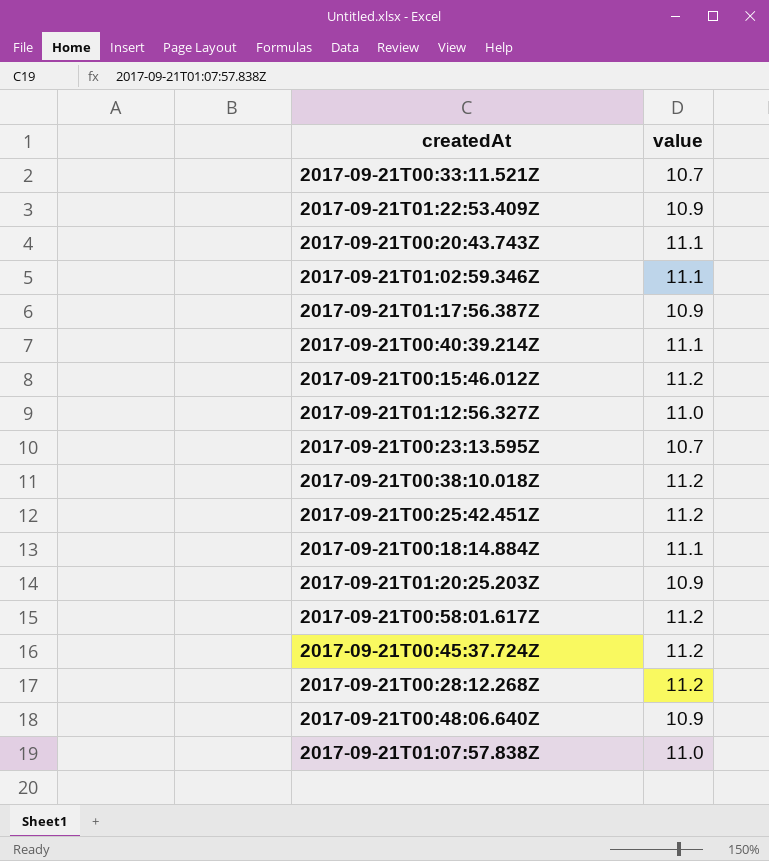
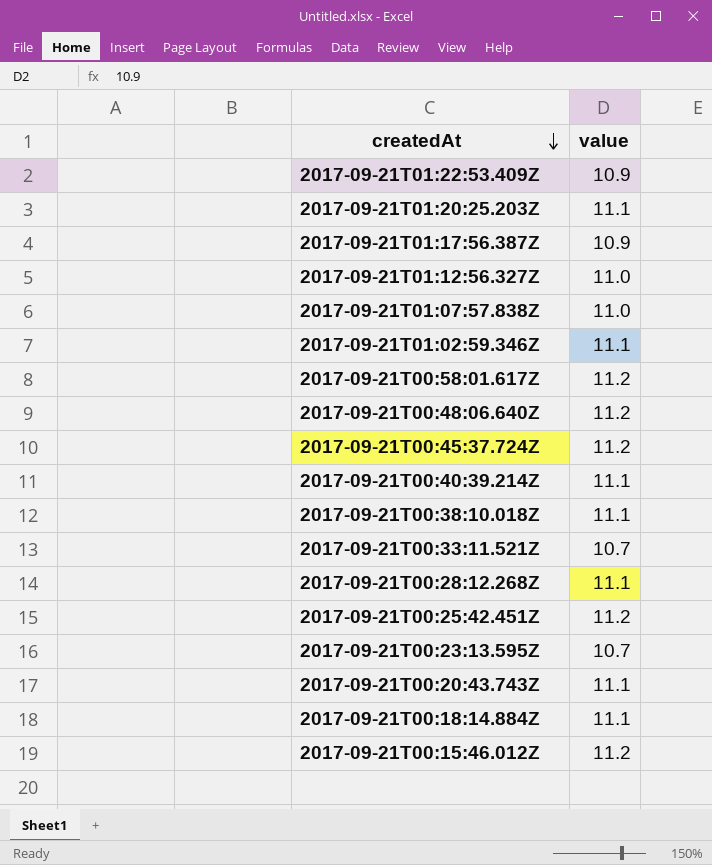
row order: none -> createdAt descending
2017-09-21T01:20:25.203Z | value: 10.9 -> 11.1
2017-09-21T00:48:06.640Z | value: 10.9 -> 11.2
2017-09-21T00:38:10.018Z | value: 11.2 -> 11.1
2017-09-21T00:28:12.268Z | value: 11.2 -> 11.1

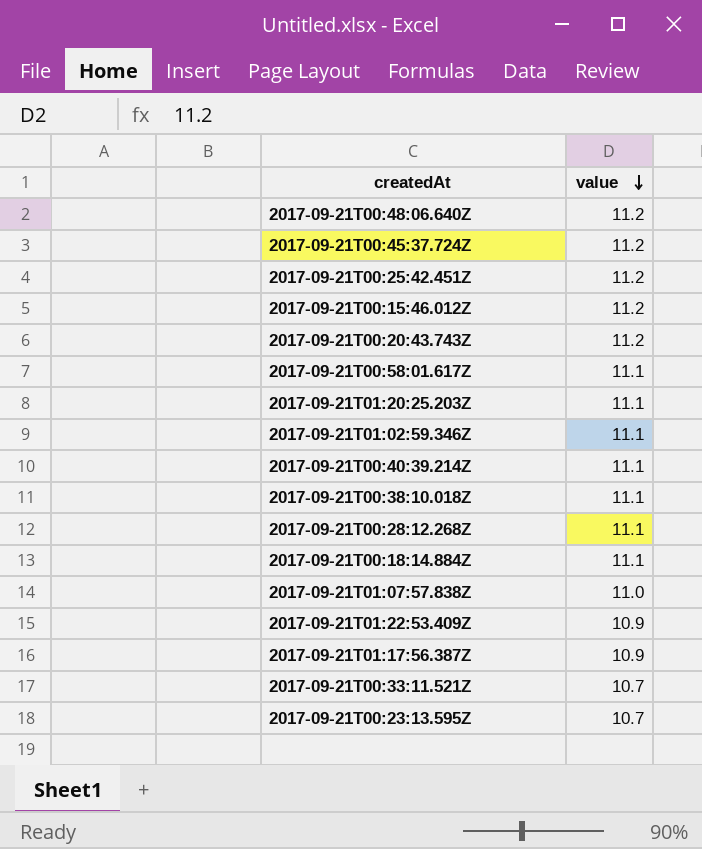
row order: createdAt descending -> value descending
row 2017-09-21T01:12:56.327Z: 11.0 -> none
2017-09-21T00:20:43.743Z | value: 11.1 -> 11.2
2017-09-21T00:58:01.617Z | value: 11.2 -> 11.1

